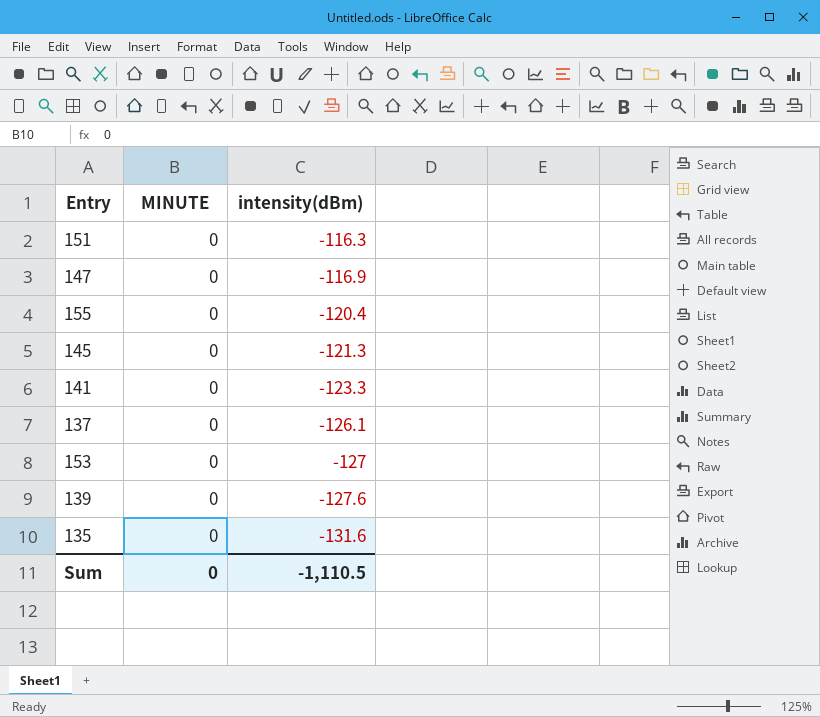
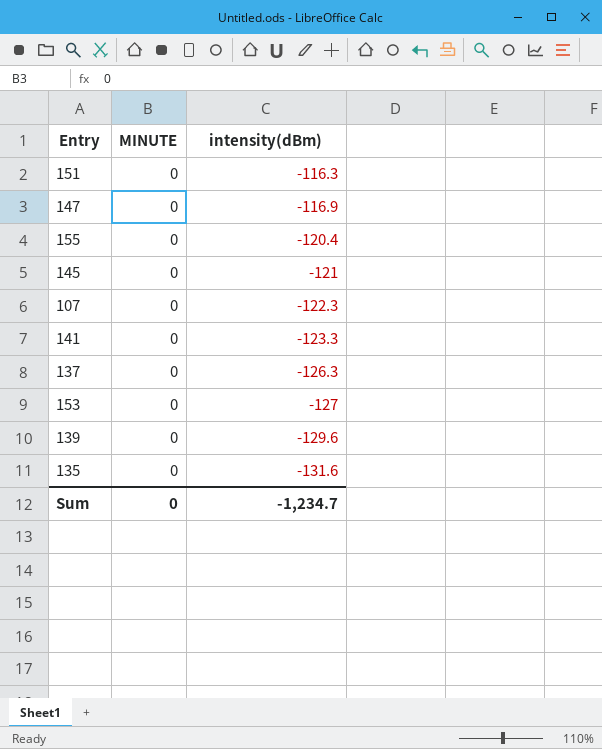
145 | intensity(dBm): -121.3 -> -121
row 107: none -> 0 | -122.3
137 | intensity(dBm): -126.1 -> -126.3
139 | intensity(dBm): -127.6 -> -129.6
Sum | intensity(dBm): -1,110.5 -> -1,234.7

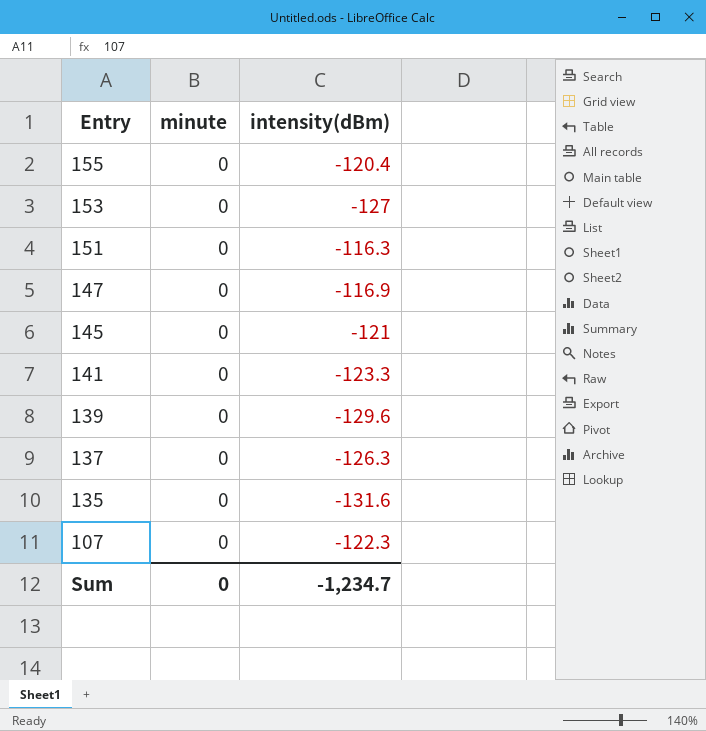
row order: intensity(dBm) descending -> Entry descending
column name: MINUTE -> minute

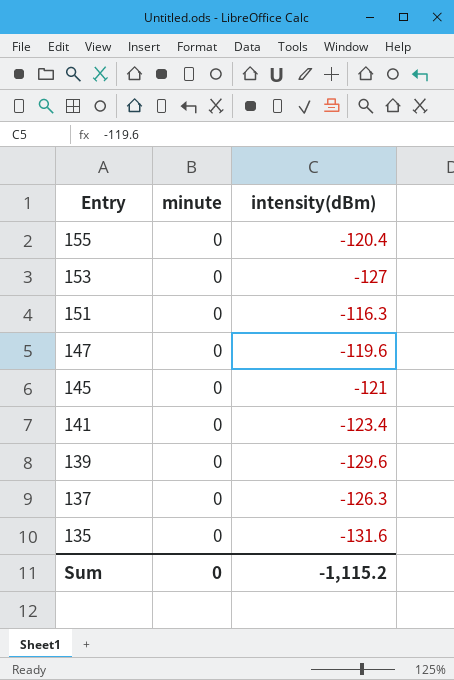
row 107: 0 | -122.3 -> none
147 | intensity(dBm): -116.9 -> -119.6
141 | intensity(dBm): -123.3 -> -123.4
Sum | intensity(dBm): -1,234.7 -> -1,115.2

